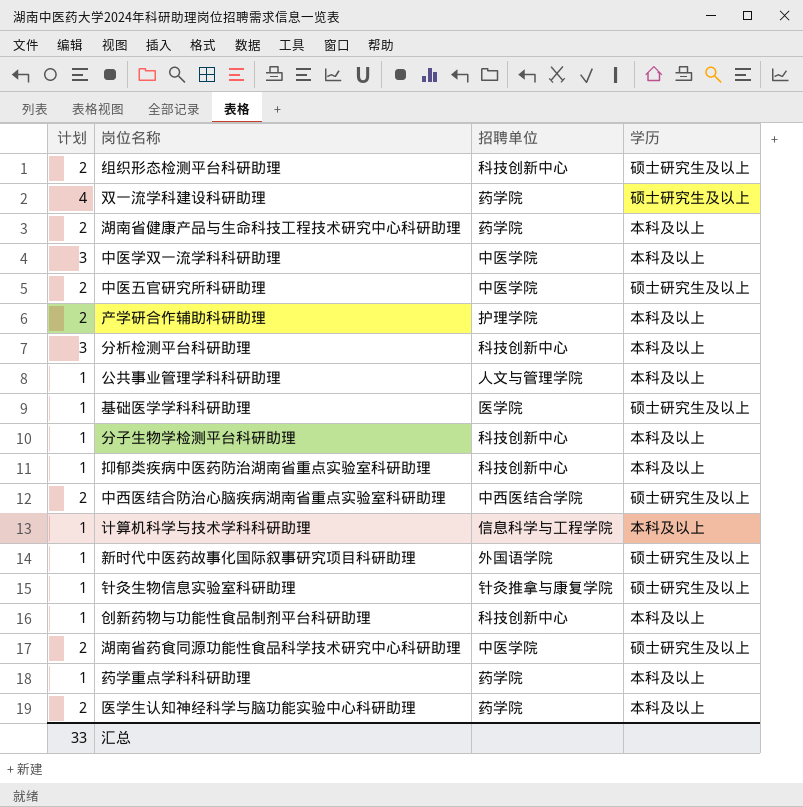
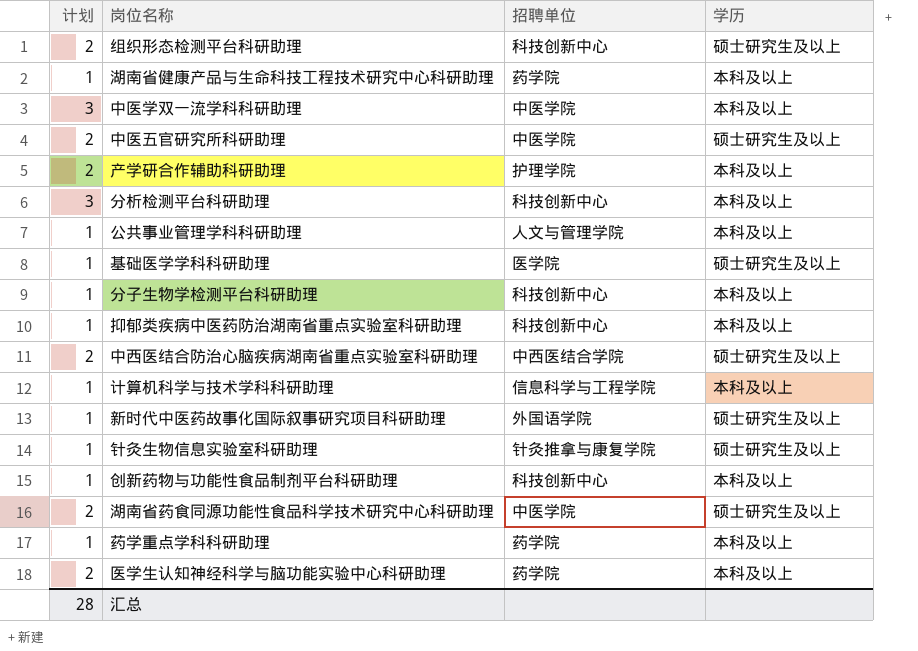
row 双一流学科建设科研助理: 4 | 药学院 | 硕士研究生及以上 -> none
湖南省健康产品与生命科技工程技术研究中心科研助理 | 计划: 2 -> 1
汇总 | 计划: 33 -> 28

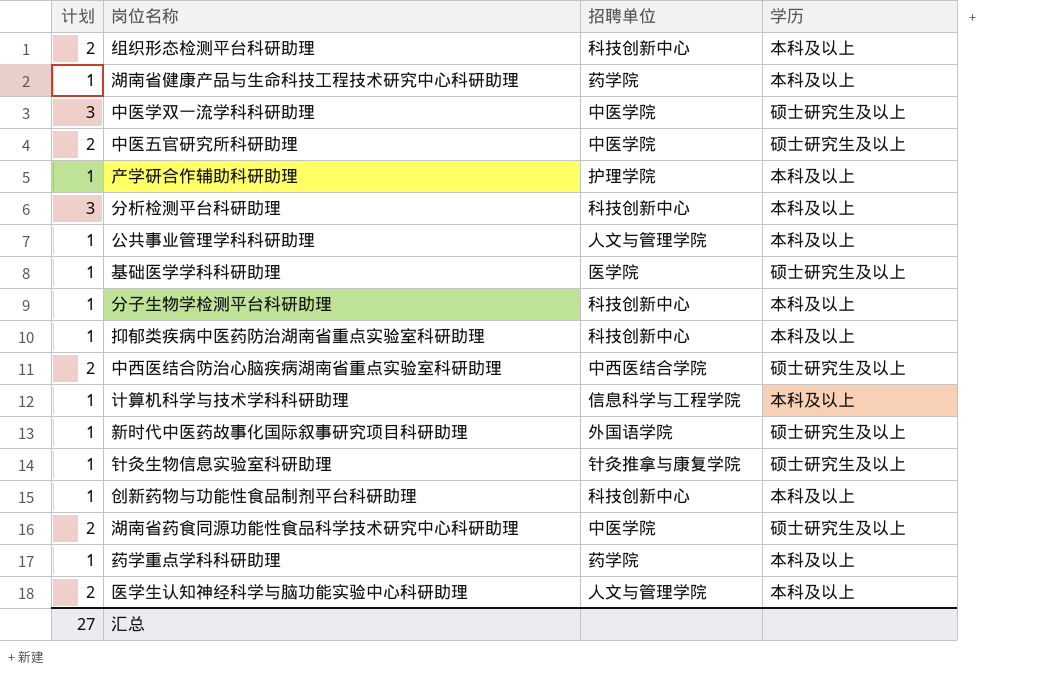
组织形态检测平台科研助理 | 学历: 硕士研究生及以上 -> 本科及以上
中医学双一流学科科研助理 | 学历: 本科及以上 -> 硕士研究生及以上
产学研合作辅助科研助理 | 计划: 2 -> 1
医学生认知神经科学与脑功能实验中心科研助理 | 招聘单位: 药学院 -> 人文与管理学院
汇总 | 计划: 28 -> 27

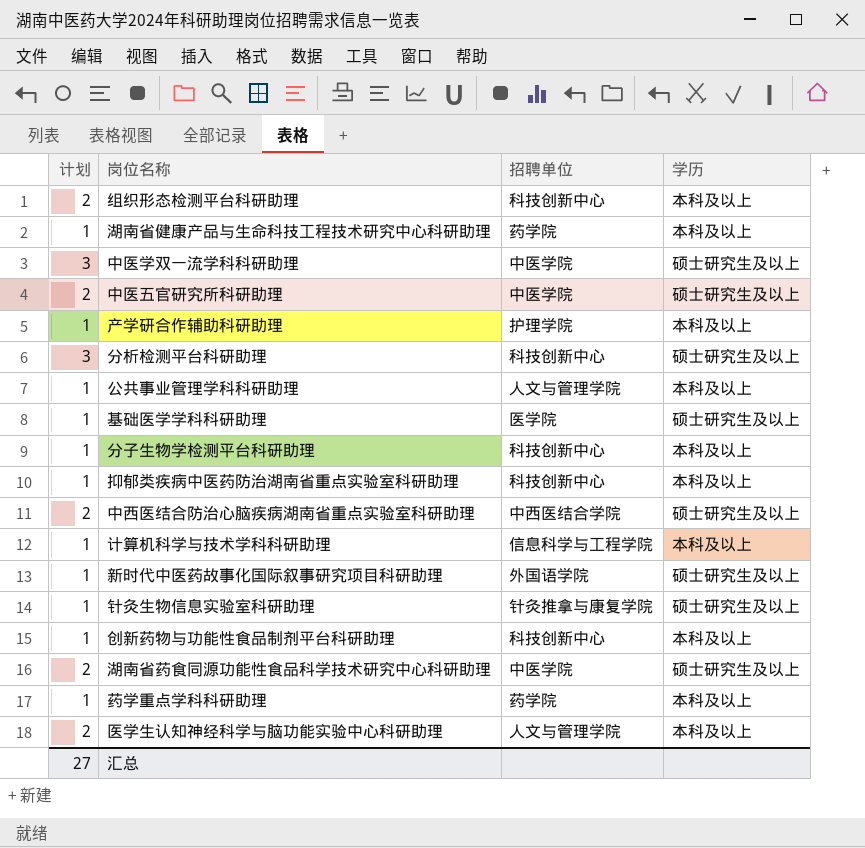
分析检测平台科研助理 | 学历: 本科及以上 -> 硕士研究生及以上

